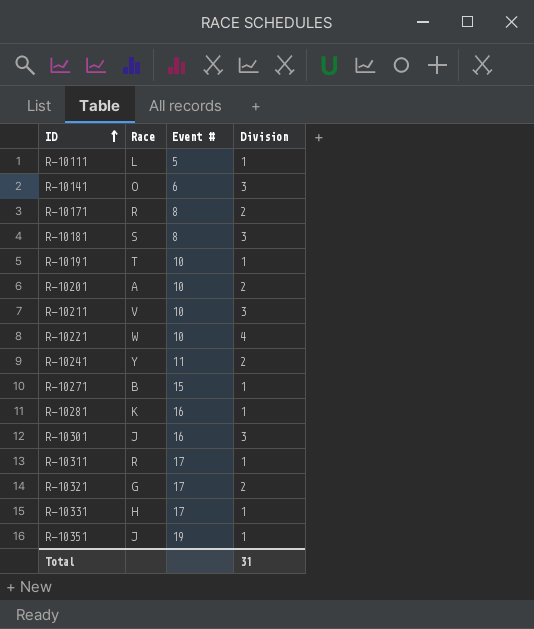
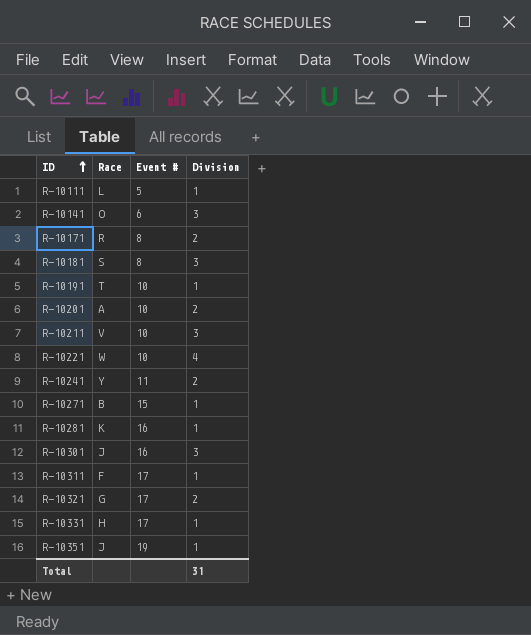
R-10311 | Race: R -> F

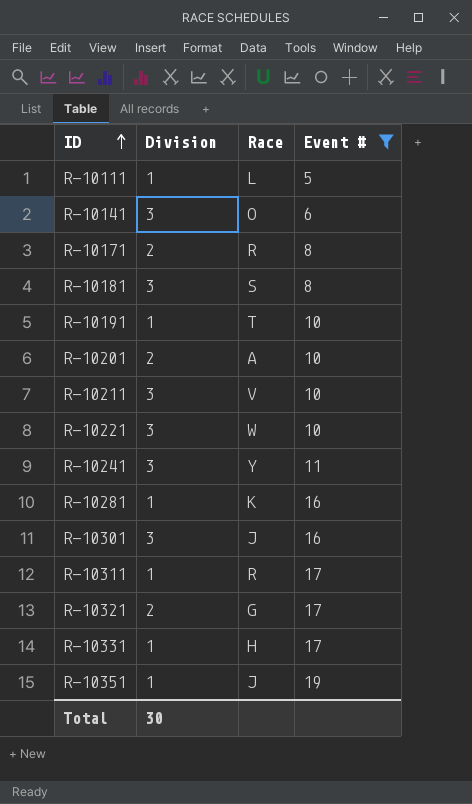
filter: none -> Event # != 15
column Division | position: 4 -> 2
R-10221 | Division: 4 -> 3
R-10241 | Division: 2 -> 3
R-10311 | Race: F -> R
Total | Division: 31 -> 30

